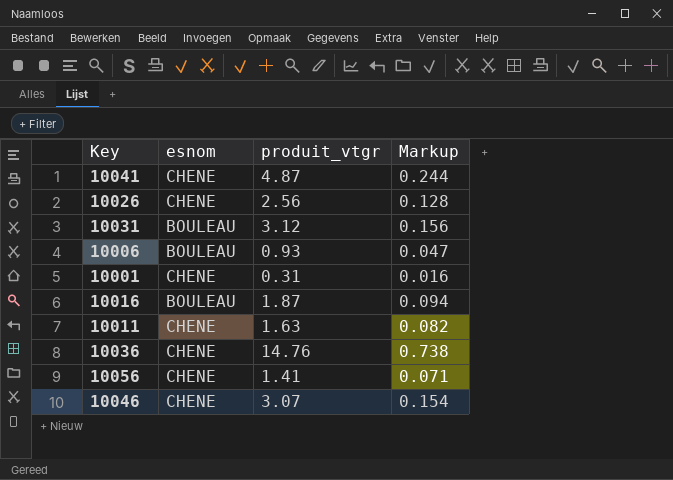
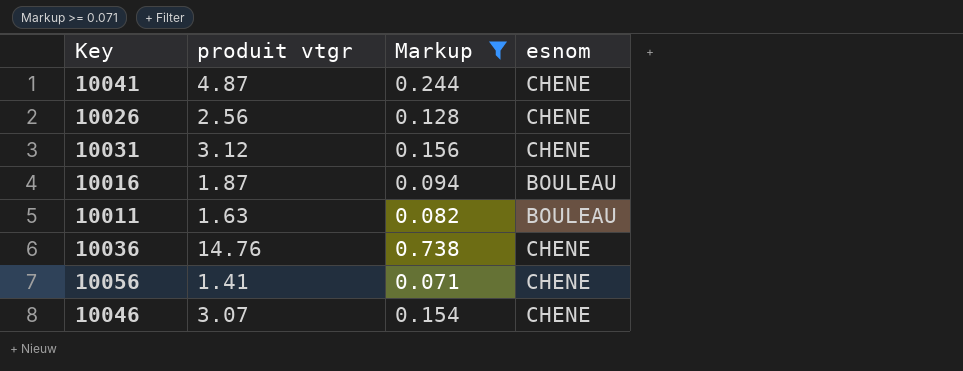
filter: none -> Markup >= 0.071
column name: produit_vtgr -> produit vtgr
column esnom | position: 2 -> 4
10031 | esnom: BOULEAU -> CHENE
10011 | esnom: CHENE -> BOULEAU

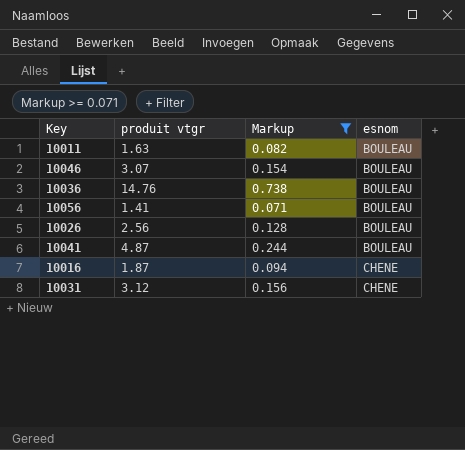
row order: none -> esnom ascending
10046 | esnom: CHENE -> BOULEAU
10036 | esnom: CHENE -> BOULEAU
10056 | esnom: CHENE -> BOULEAU
10026 | esnom: CHENE -> BOULEAU
10041 | esnom: CHENE -> BOULEAU
10016 | esnom: BOULEAU -> CHENE

